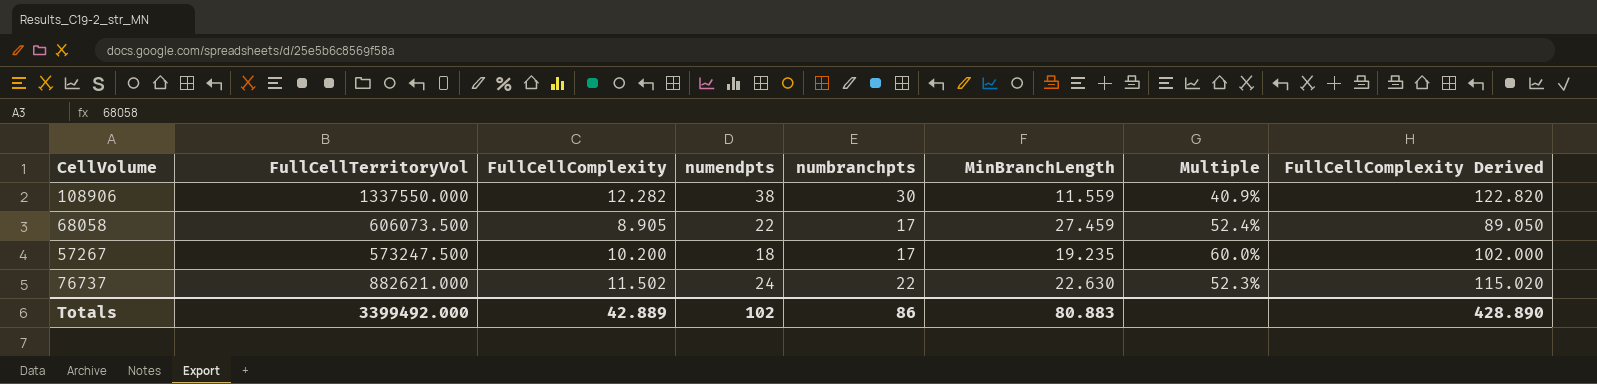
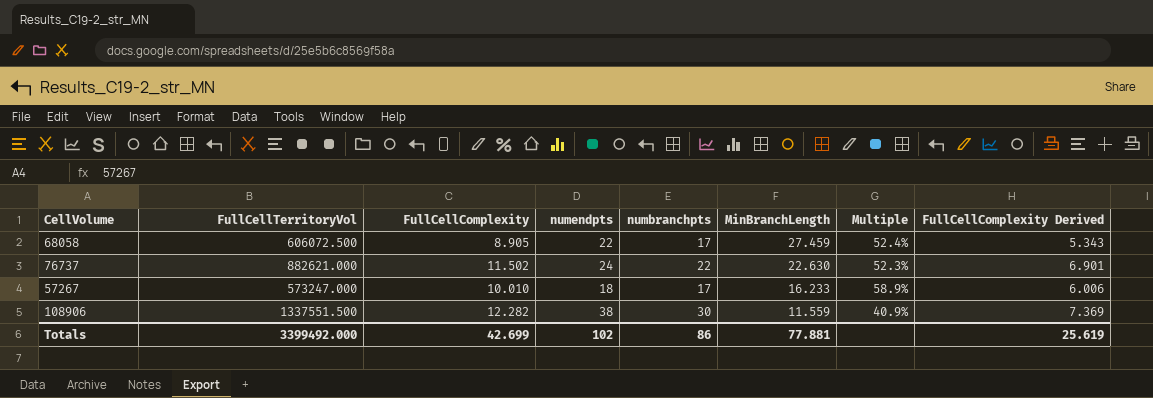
row order: none -> MinBranchLength descending
column FullCellComplexity Derived | formula: [FullCellComplexity] * 10 -> [FullCellComplexity] * 0.6
68058 | FullCellTerritoryVol: 606073.500 -> 606072.500
57267 | FullCellTerritoryVol: 573247.500 -> 573247.000
57267 | FullCellComplexity: 10.200 -> 10.010
57267 | MinBranchLength: 19.235 -> 16.233
57267 | Multiple: 60.0% -> 58.9%
108906 | FullCellTerritoryVol: 1337550.000 -> 1337551.500
Totals | FullCellComplexity: 42.889 -> 42.699
Totals | MinBranchLength: 80.883 -> 77.881
Totals | FullCellComplexity Derived: 428.890 -> 25.619

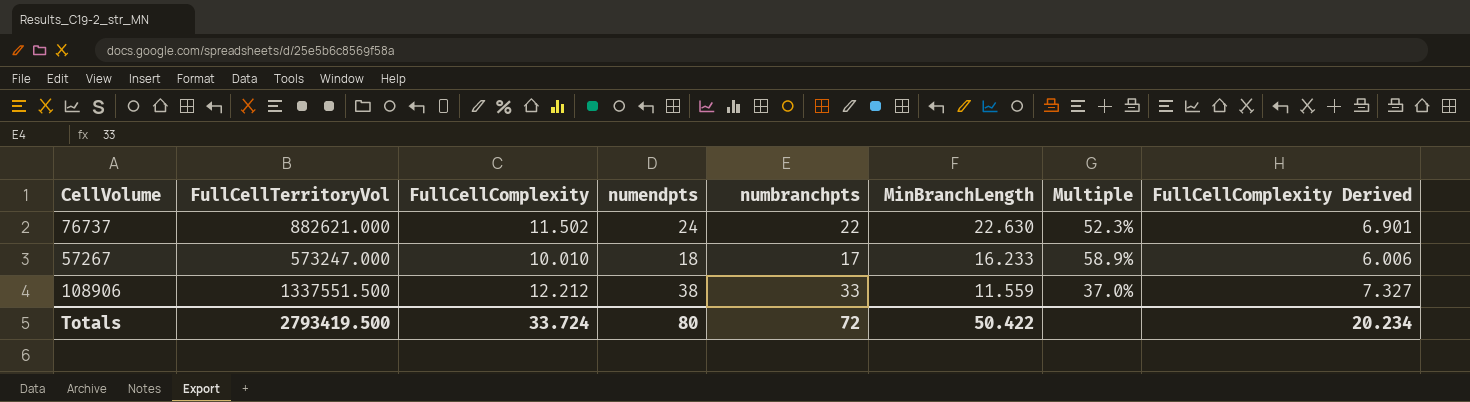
row 68058: 606072.500 | 8.905 | 22 | 17 | 27.459 | 52.4% | 5.343 -> none
108906 | FullCellComplexity: 12.282 -> 12.212
108906 | numbranchpts: 30 -> 33
108906 | Multiple: 40.9% -> 37.0%
108906 | FullCellComplexity Derived: 7.369 -> 7.327
Totals | FullCellTerritoryVol: 3399492.000 -> 2793419.500
Totals | FullCellComplexity: 42.699 -> 33.724
Totals | numendpts: 102 -> 80
Totals | numbranchpts: 86 -> 72
Totals | MinBranchLength: 77.881 -> 50.422
Totals | FullCellComplexity Derived: 25.619 -> 20.234

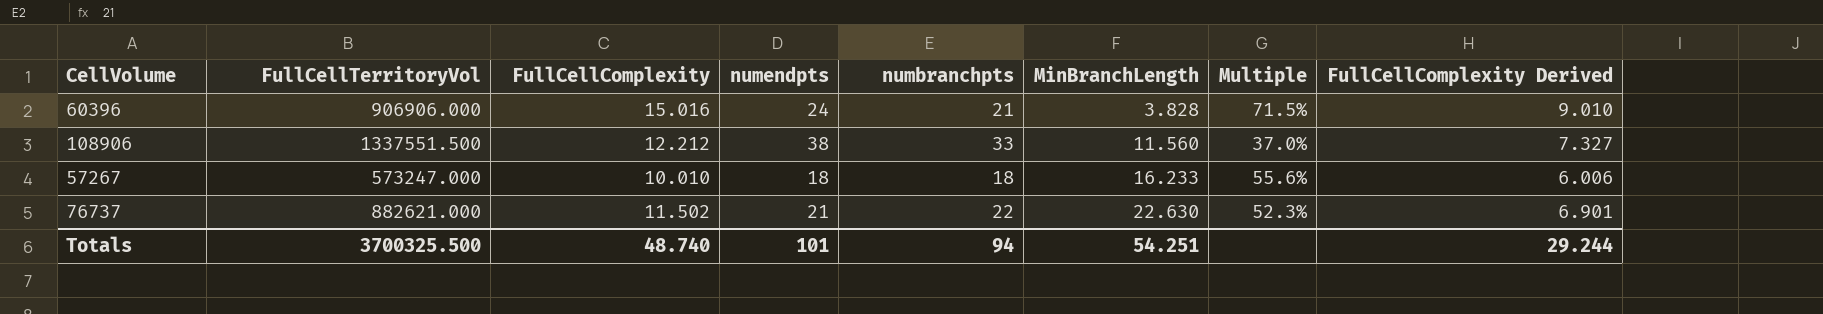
row order: MinBranchLength descending -> MinBranchLength ascending
row 60396: none -> 906906.000 | 15.016 | 24 | 21 | 3.828 | 71.5% | 9.010
108906 | MinBranchLength: 11.559 -> 11.560
57267 | numbranchpts: 17 -> 18
57267 | Multiple: 58.9% -> 55.6%
76737 | numendpts: 24 -> 21
Totals | FullCellTerritoryVol: 2793419.500 -> 3700325.500
Totals | FullCellComplexity: 33.724 -> 48.740
Totals | numendpts: 80 -> 101
Totals | numbranchpts: 72 -> 94
Totals | MinBranchLength: 50.422 -> 54.251
Totals | FullCellComplexity Derived: 20.234 -> 29.244

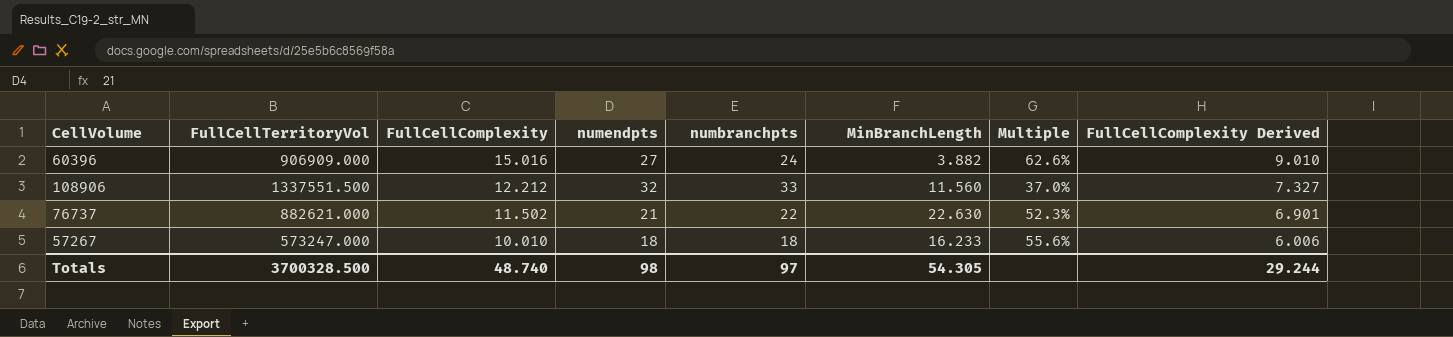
row order: MinBranchLength ascending -> FullCellComplexity descending
60396 | FullCellTerritoryVol: 906906.000 -> 906909.000
60396 | numendpts: 24 -> 27
60396 | numbranchpts: 21 -> 24
60396 | MinBranchLength: 3.828 -> 3.882
60396 | Multiple: 71.5% -> 62.6%
108906 | numendpts: 38 -> 32
Totals | FullCellTerritoryVol: 3700325.500 -> 3700328.500
Totals | numendpts: 101 -> 98
Totals | numbranchpts: 94 -> 97
Totals | MinBranchLength: 54.251 -> 54.305

